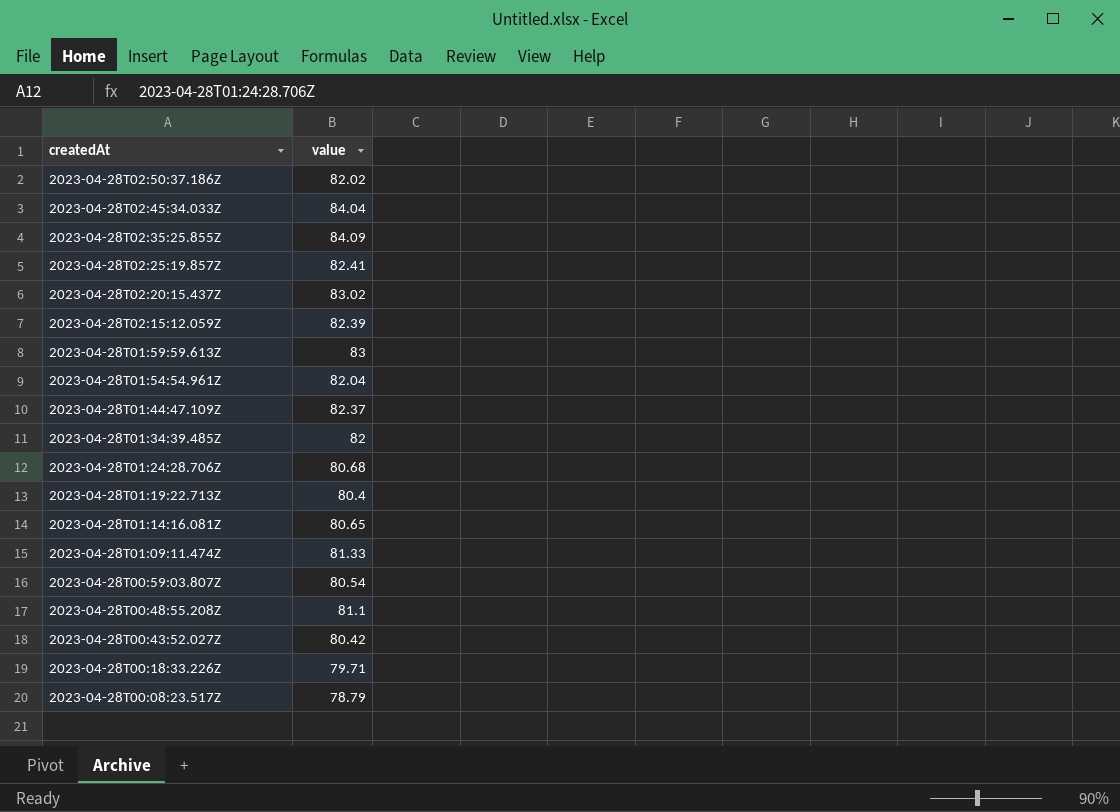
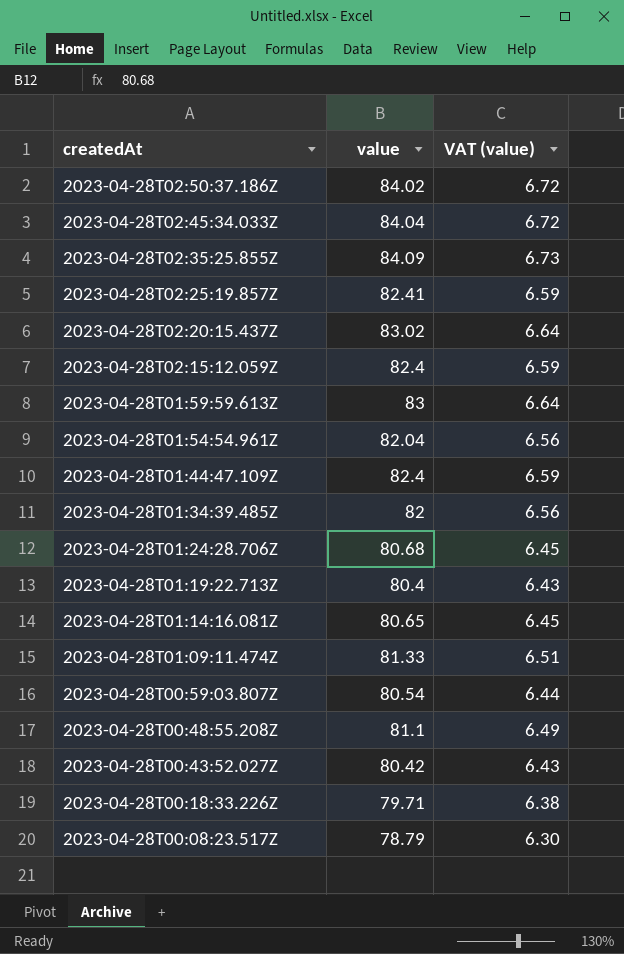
column VAT (value) | formula: none -> [value] * 0.08
2023-04-28T02:50:37.186Z | value: 82.02 -> 84.02
2023-04-28T02:15:12.059Z | value: 82.39 -> 82.4
2023-04-28T01:44:47.109Z | value: 82.37 -> 82.4

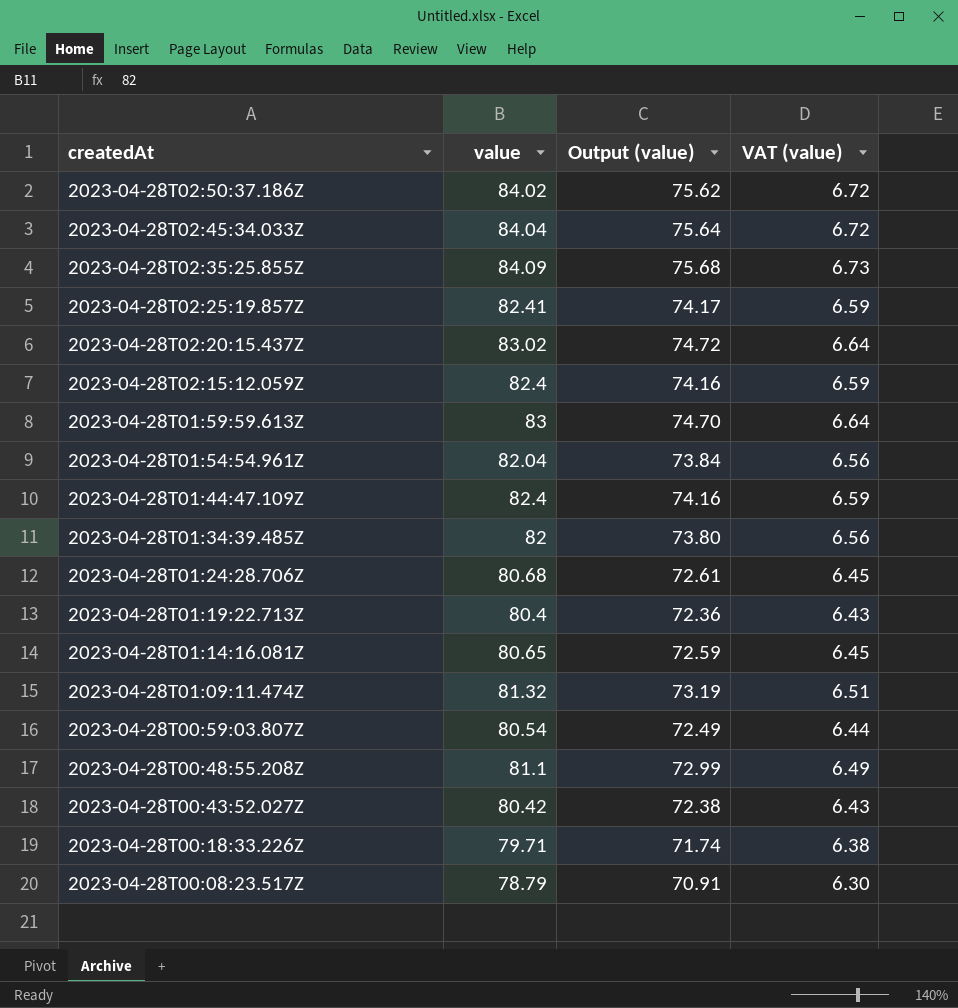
column Output (value) | formula: none -> [value] * 0.9
2023-04-28T01:09:11.474Z | value: 81.33 -> 81.32

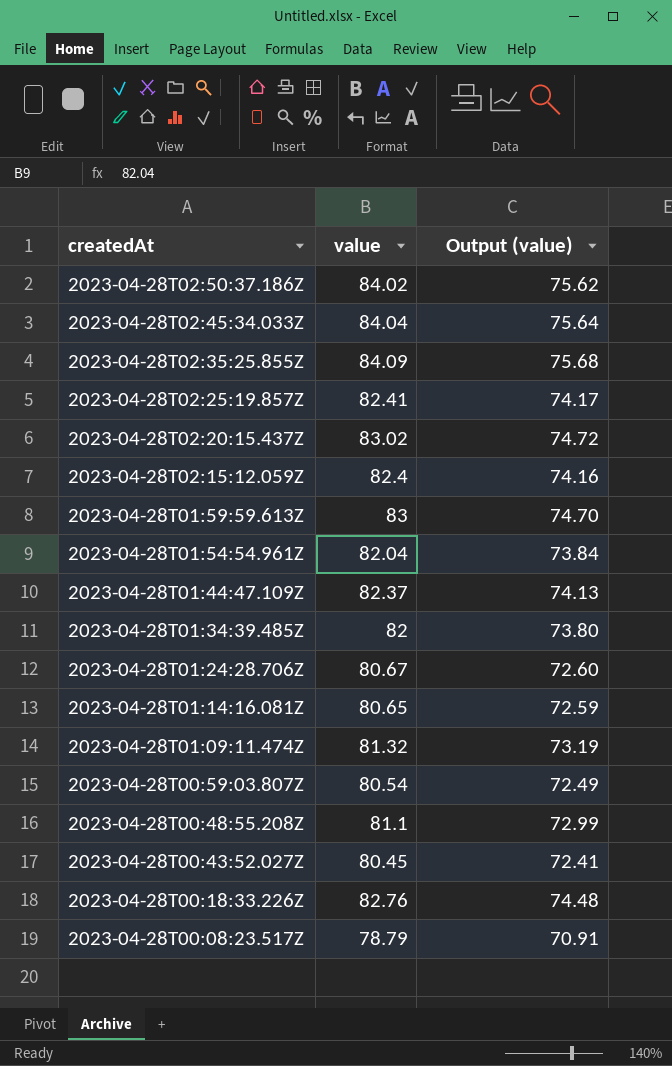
column VAT (value) | formula: [value] * 0.08 -> none
row 2023-04-28T01:19:22.713Z: 80.4 | 72.36 | 6.43 -> none
2023-04-28T01:44:47.109Z | value: 82.4 -> 82.37
2023-04-28T01:44:47.109Z | Output (value): 74.16 -> 74.13
2023-04-28T01:24:28.706Z | value: 80.68 -> 80.67
2023-04-28T01:24:28.706Z | Output (value): 72.61 -> 72.60
2023-04-28T00:43:52.027Z | value: 80.42 -> 80.45
2023-04-28T00:43:52.027Z | Output (value): 72.38 -> 72.41
2023-04-28T00:18:33.226Z | value: 79.71 -> 82.76
2023-04-28T00:18:33.226Z | Output (value): 71.74 -> 74.48

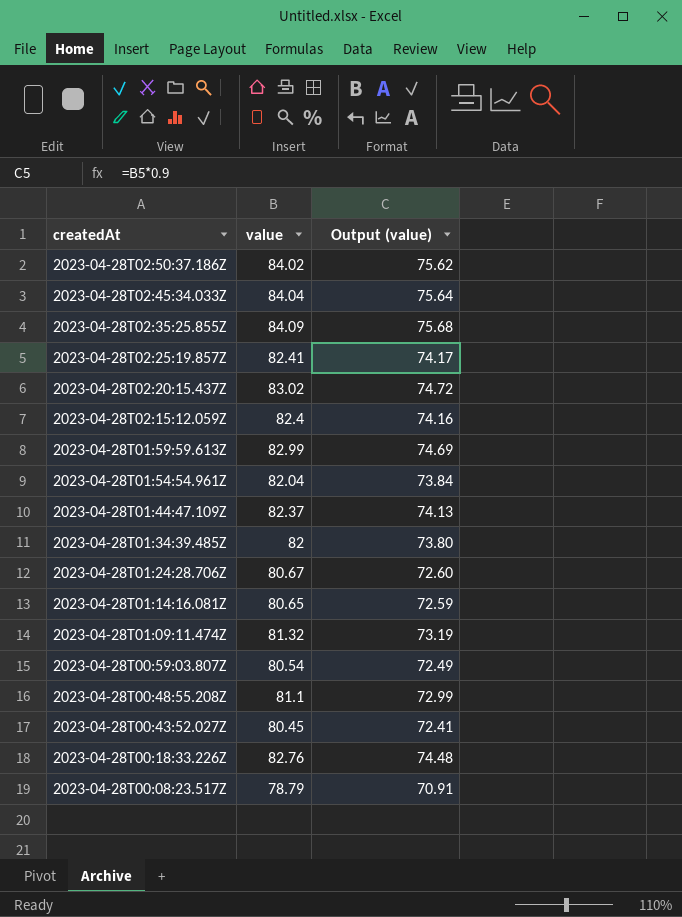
2023-04-28T01:59:59.613Z | value: 83 -> 82.99
2023-04-28T01:59:59.613Z | Output (value): 74.70 -> 74.69

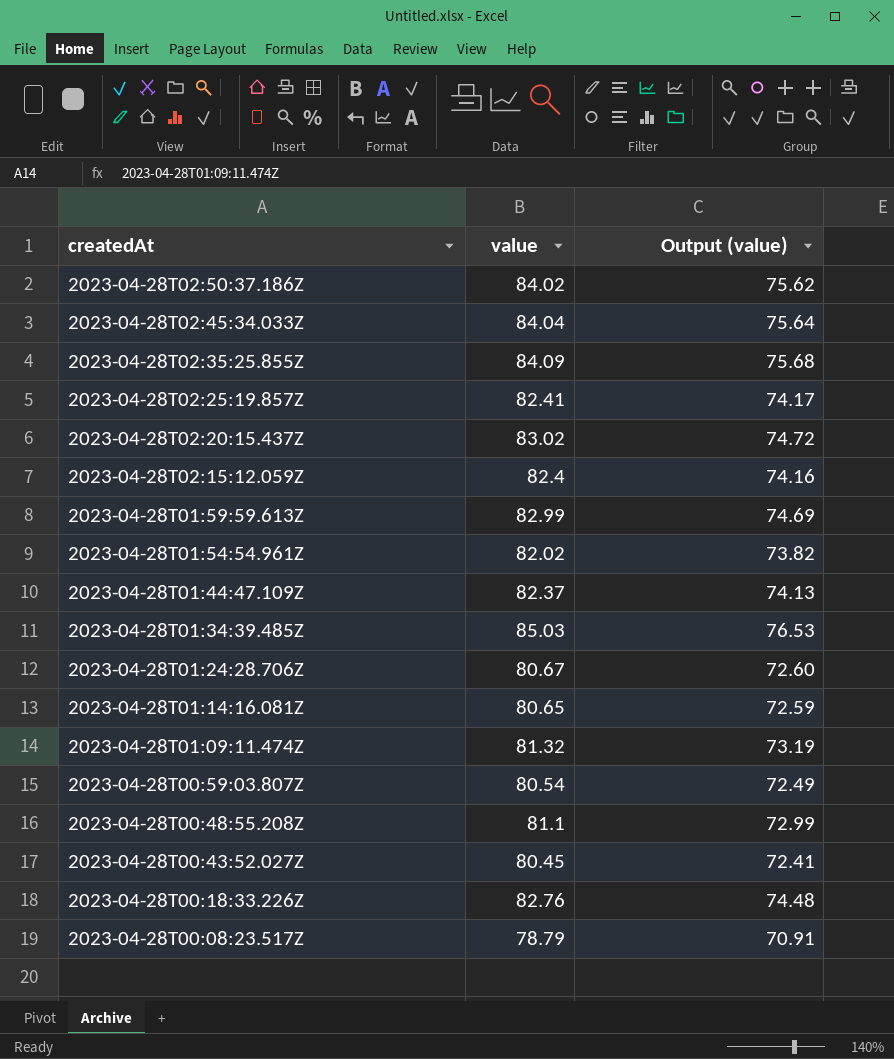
2023-04-28T01:54:54.961Z | value: 82.04 -> 82.02
2023-04-28T01:54:54.961Z | Output (value): 73.84 -> 73.82
2023-04-28T01:34:39.485Z | value: 82 -> 85.03
2023-04-28T01:34:39.485Z | Output (value): 73.80 -> 76.53

